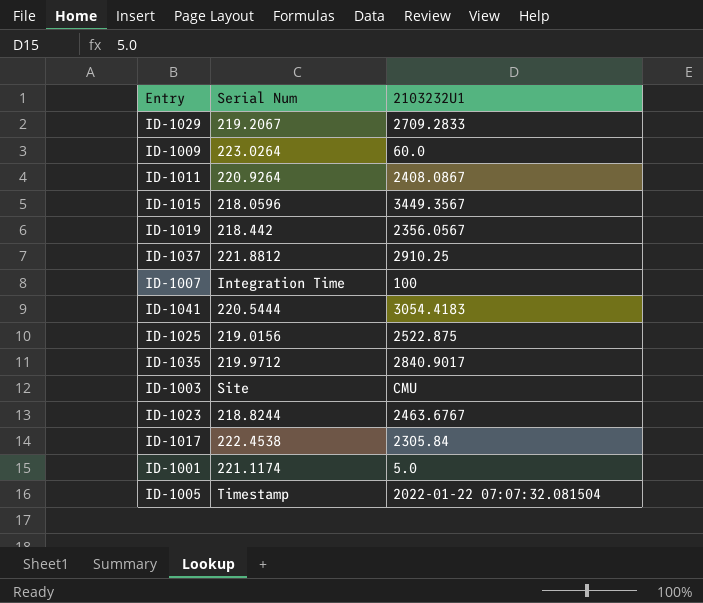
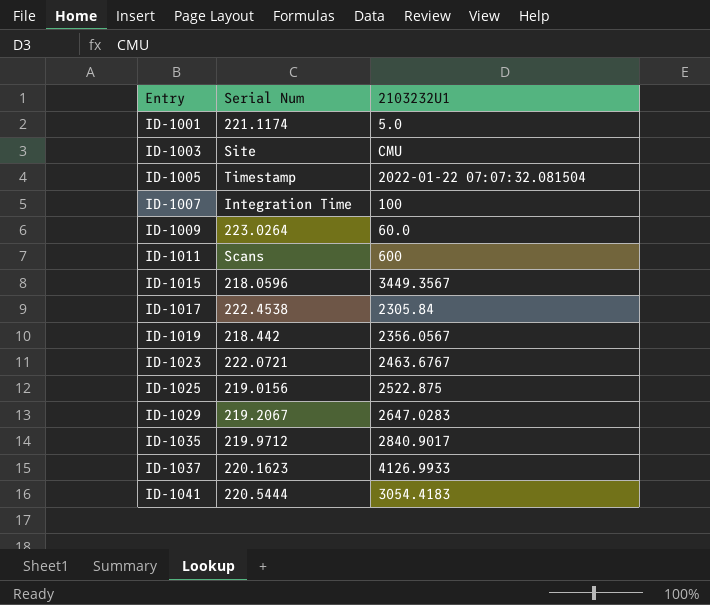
row order: none -> Entry ascending
ID-1011 | Serial Num: 220.9264 -> Scans
ID-1011 | 2103232U1: 2408.0867 -> 600
ID-1023 | Serial Num: 218.8244 -> 222.0721
ID-1029 | 2103232U1: 2709.2833 -> 2647.0283
ID-1037 | Serial Num: 221.8812 -> 220.1623
ID-1037 | 2103232U1: 2910.25 -> 4126.9933

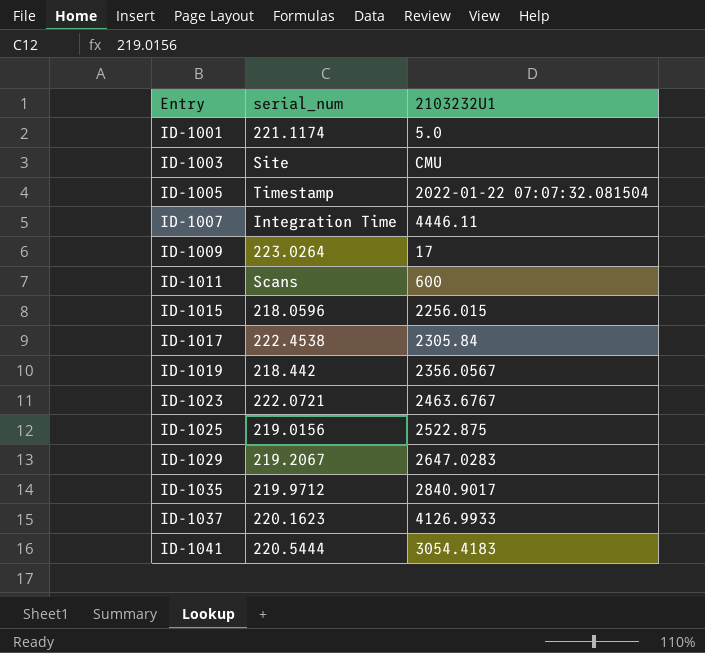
column name: Serial Num -> serial_num
ID-1007 | 2103232U1: 100 -> 4446.11
ID-1009 | 2103232U1: 60.0 -> 17
ID-1015 | 2103232U1: 3449.3567 -> 2256.015

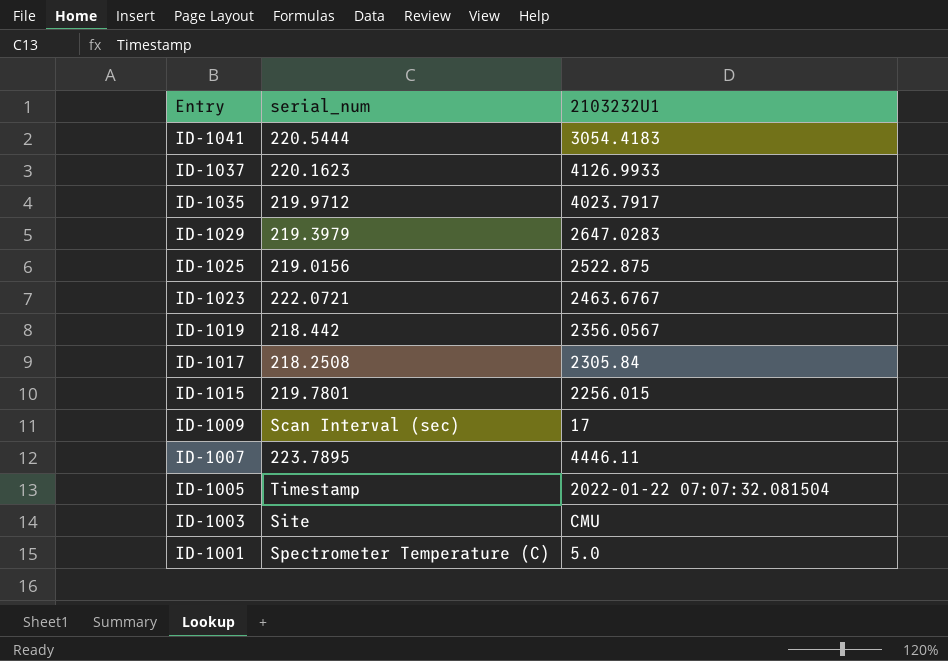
row order: Entry ascending -> Entry descending
row ID-1011: Scans | 600 -> none
ID-1035 | 2103232U1: 2840.9017 -> 4023.7917
ID-1029 | serial_num: 219.2067 -> 219.3979
ID-1017 | serial_num: 222.4538 -> 218.2508
ID-1015 | serial_num: 218.0596 -> 219.7801
ID-1009 | serial_num: 223.0264 -> Scan Interval (sec)
ID-1007 | serial_num: Integration Time -> 223.7895
ID-1001 | serial_num: 221.1174 -> Spectrometer Temperature (C)

